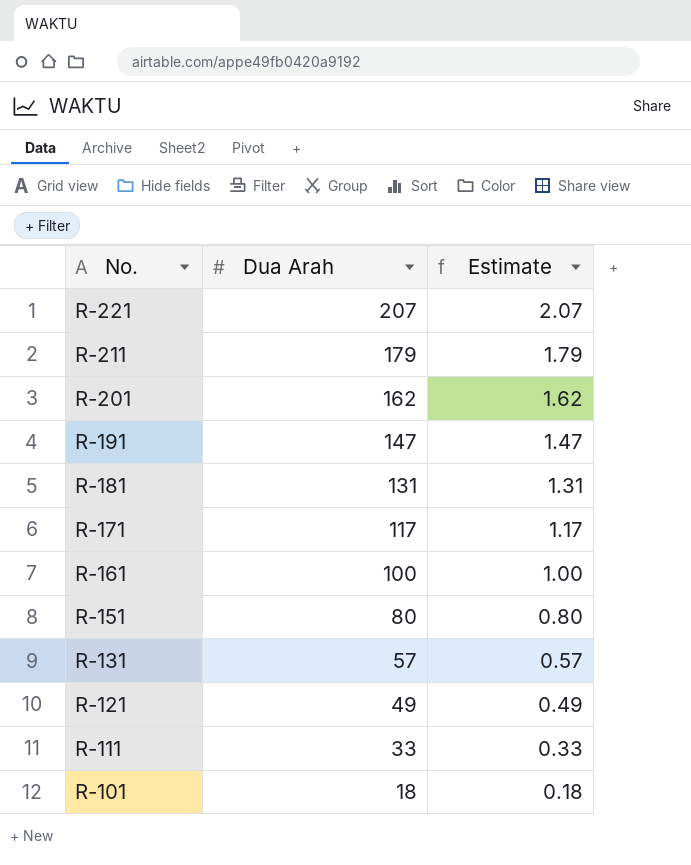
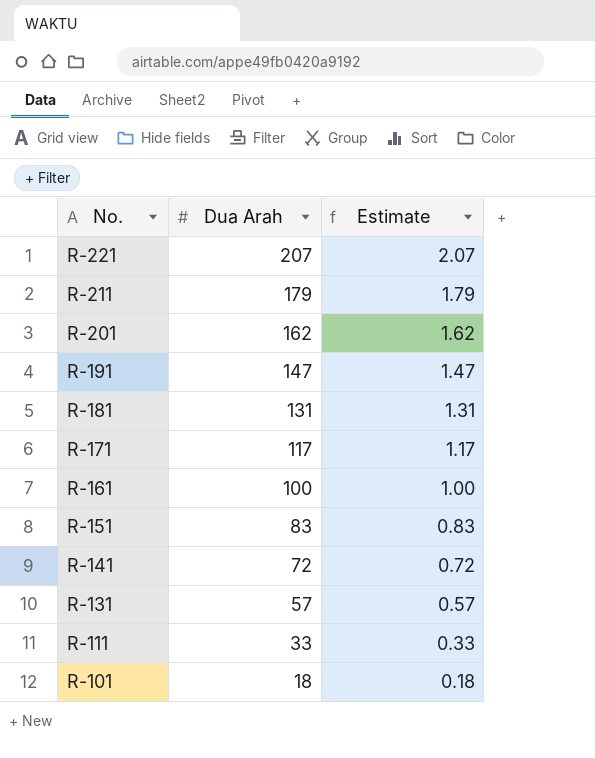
row R-121: 49 | 0.49 -> none
R-151 | Dua Arah: 80 -> 83
R-151 | Estimate: 0.80 -> 0.83
row R-141: none -> 72 | 0.72

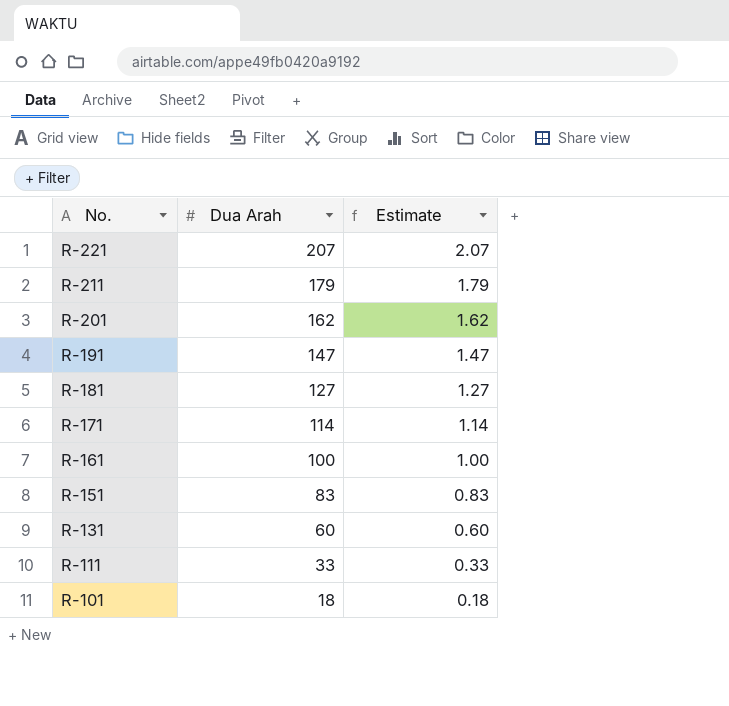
row R-141: 72 | 0.72 -> none
R-181 | Dua Arah: 131 -> 127
R-181 | Estimate: 1.31 -> 1.27
R-171 | Dua Arah: 117 -> 114
R-171 | Estimate: 1.17 -> 1.14
R-131 | Dua Arah: 57 -> 60
R-131 | Estimate: 0.57 -> 0.60

